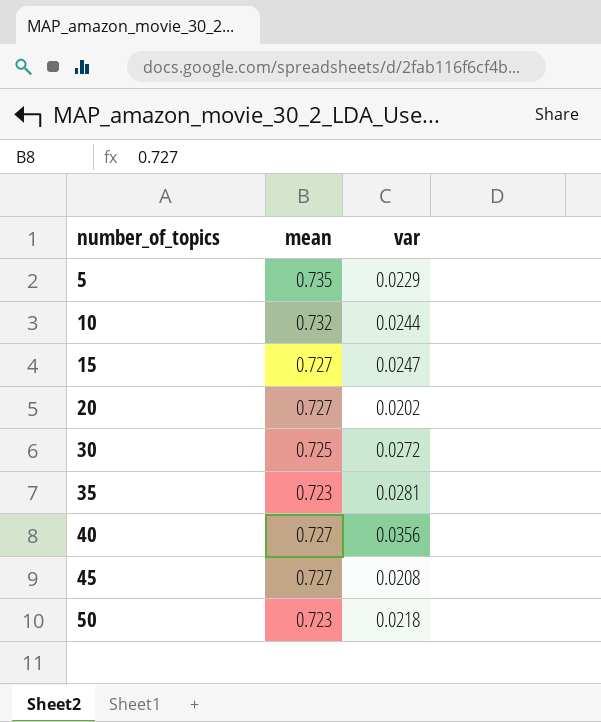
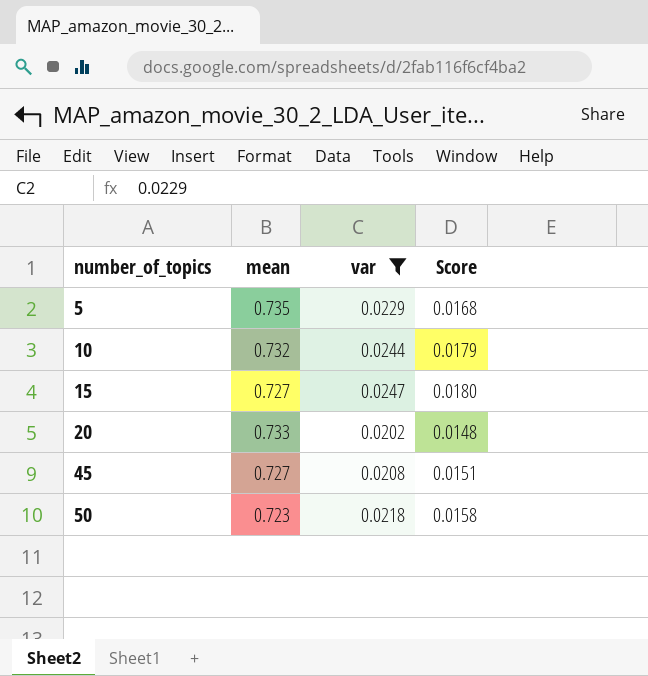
filter: none -> var <= 0.0247
column Score | formula: none -> [mean] * [var]
20 | mean: 0.727 -> 0.733

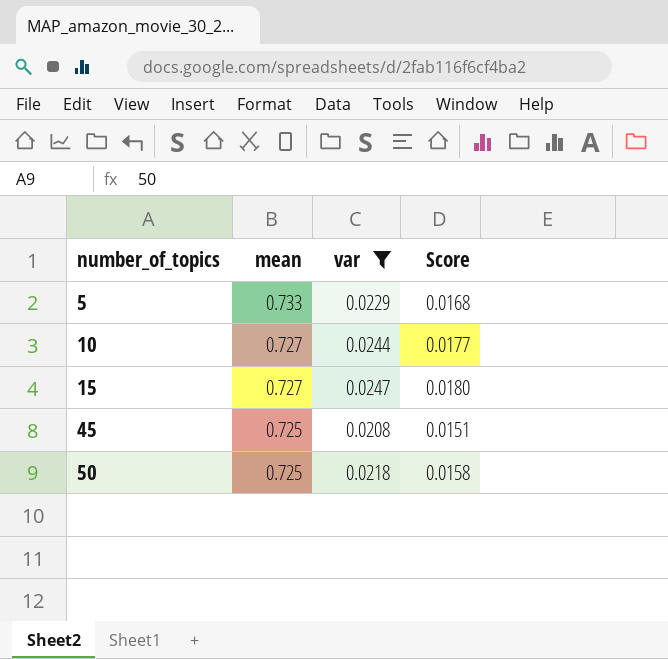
row 20: 0.733 | 0.0202 | 0.0148 -> none
5 | mean: 0.735 -> 0.733
10 | mean: 0.732 -> 0.727
10 | Score: 0.0179 -> 0.0177
45 | mean: 0.727 -> 0.725
50 | mean: 0.723 -> 0.725

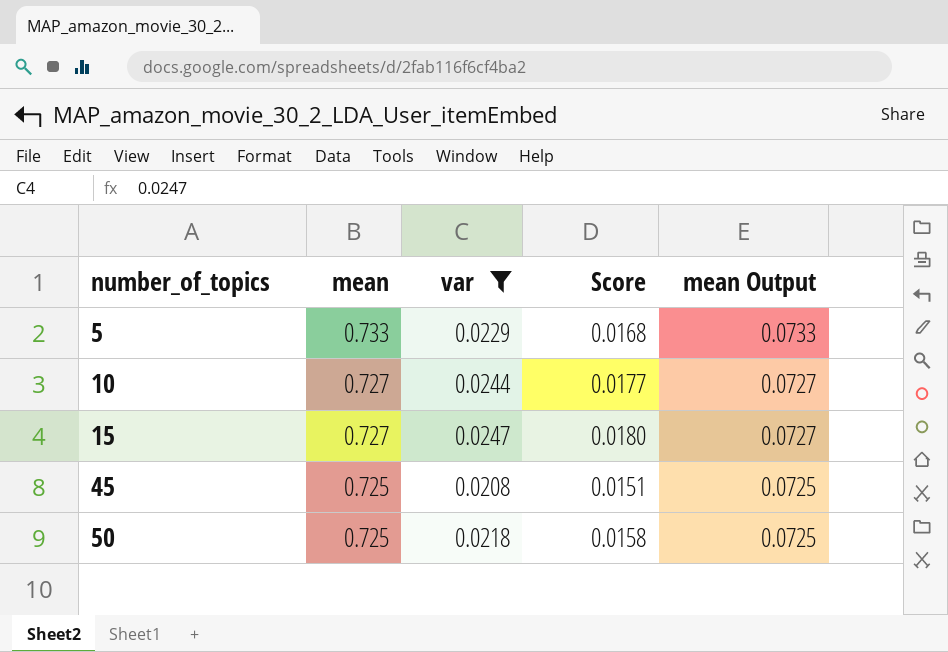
column mean Output | formula: none -> [mean] * 0.1

